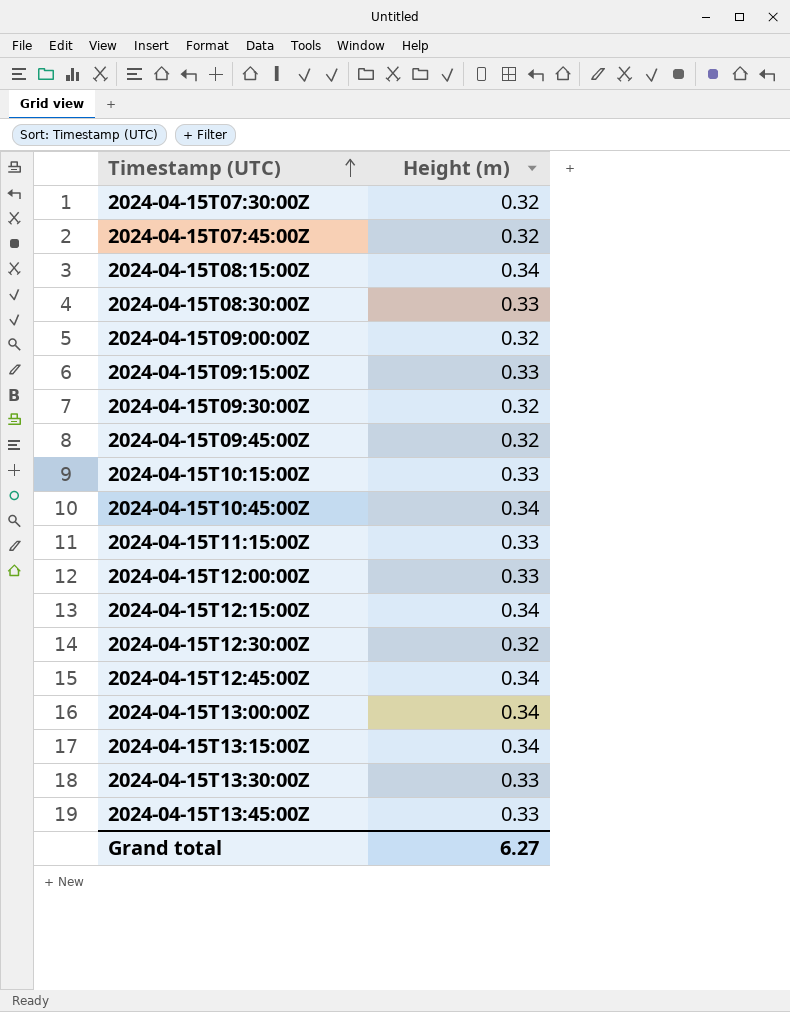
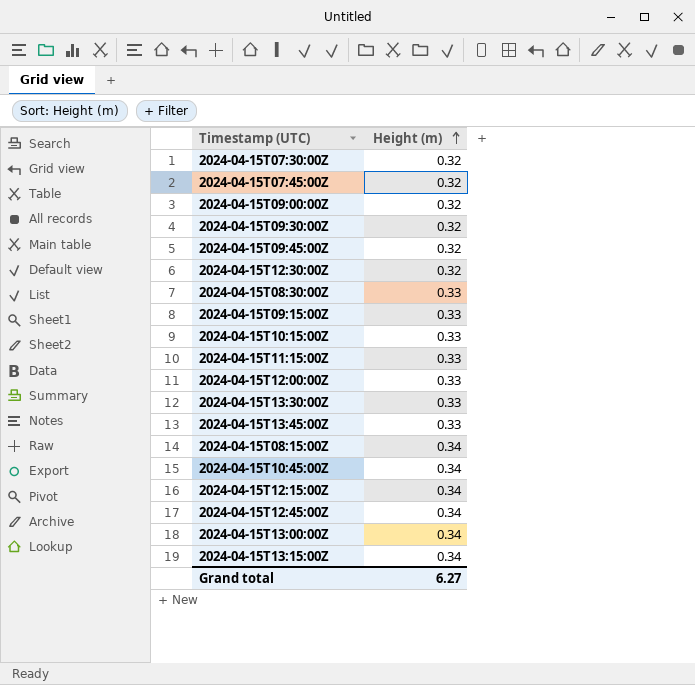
row order: Timestamp (UTC) ascending -> Height (m) ascending

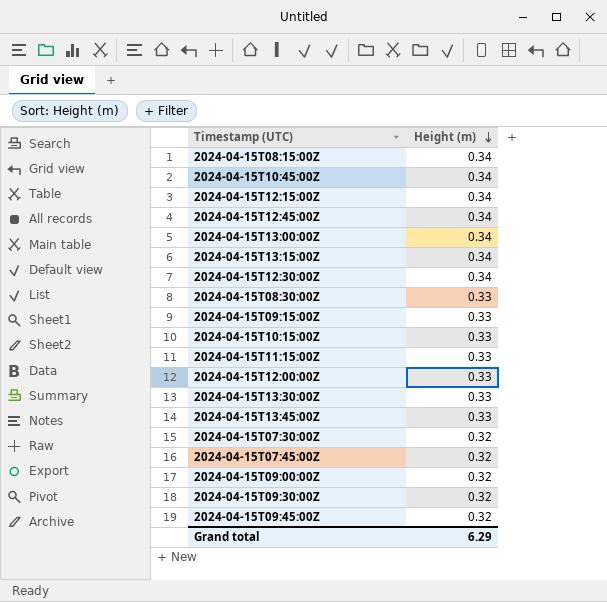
row order: Height (m) ascending -> Height (m) descending
2024-04-15T12:30:00Z | Height (m): 0.32 -> 0.34
Grand total | Height (m): 6.27 -> 6.29

